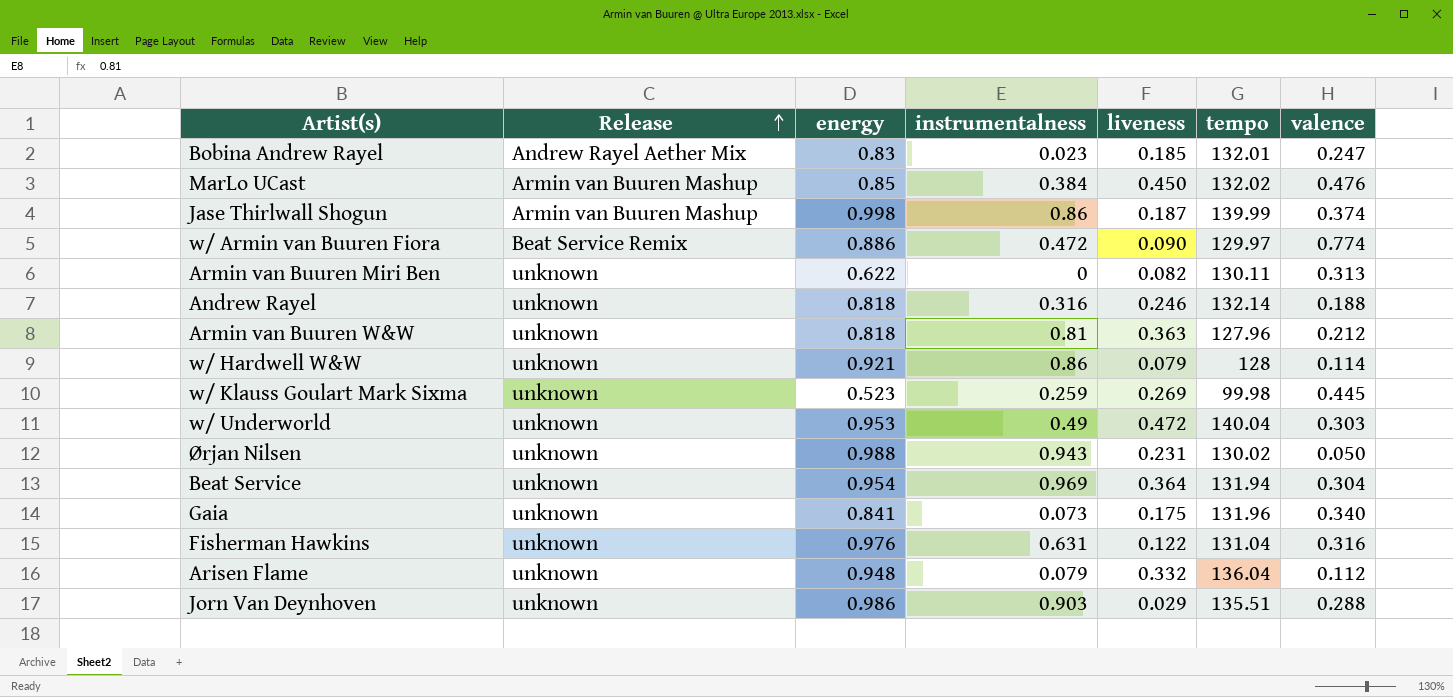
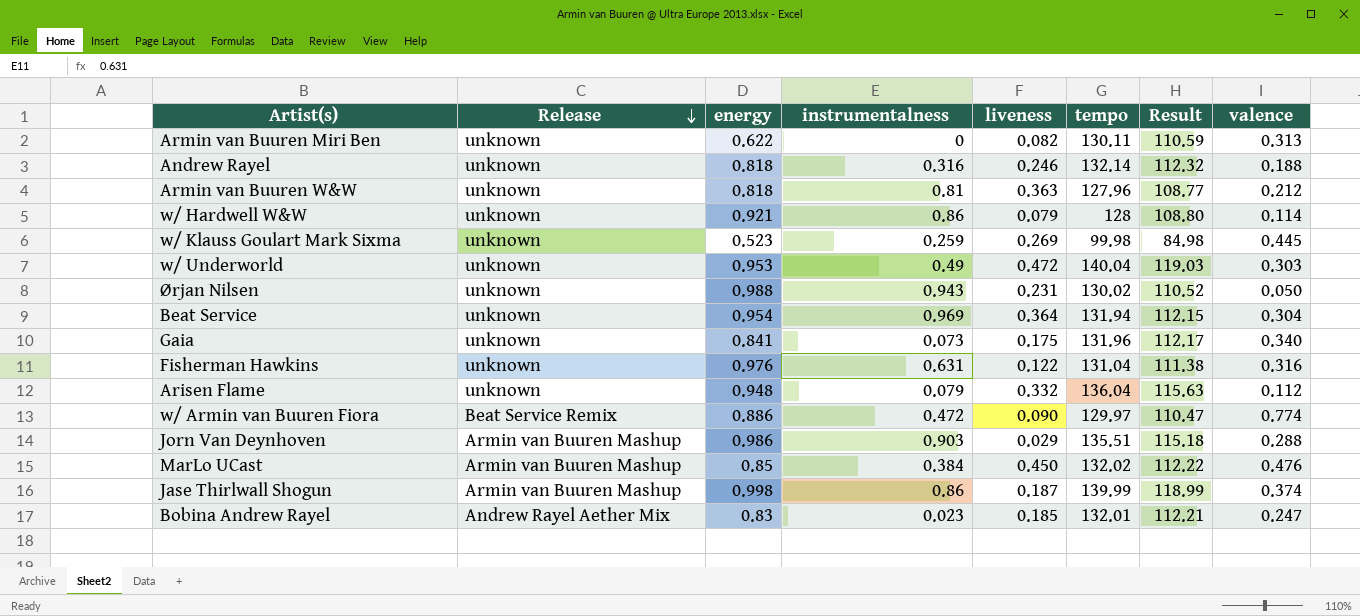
row order: Release ascending -> Release descending
column Result | formula: none -> [tempo] * 0.85
Jorn Van Deynhoven | Release: unknown -> Armin van Buuren Mashup

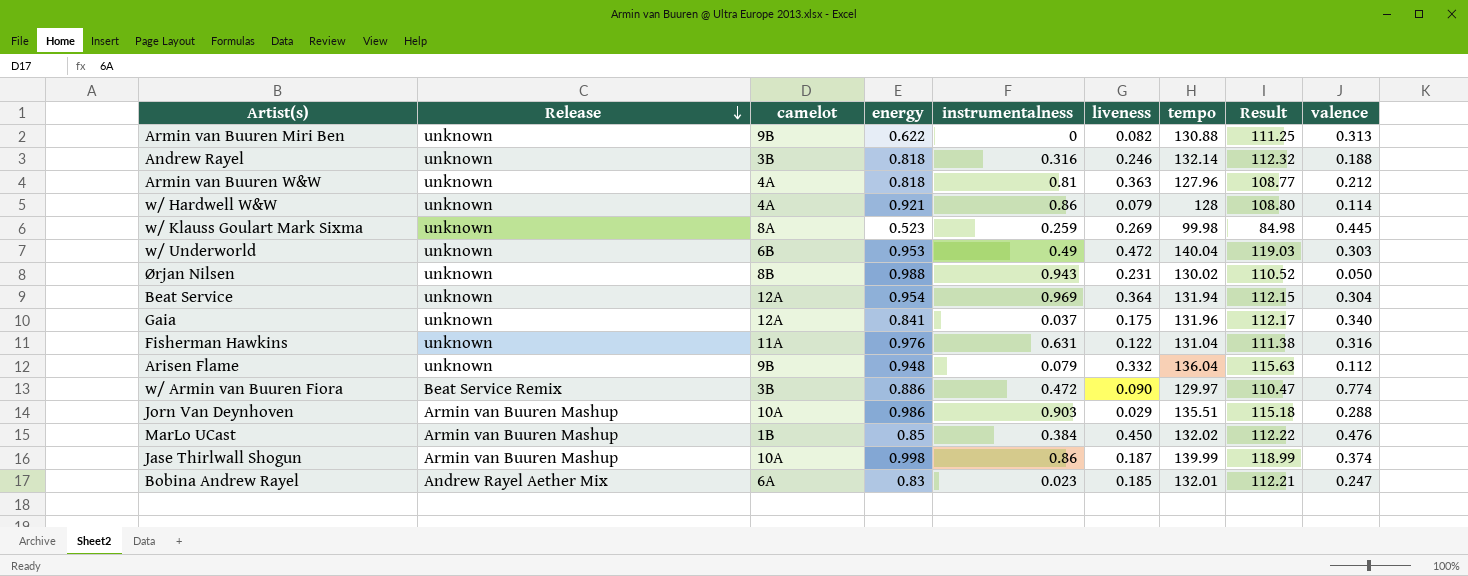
column camelot | position: none -> 3
Armin van Buuren Miri Ben | tempo: 130.11 -> 130.88
Armin van Buuren Miri Ben | Result: 110.59 -> 111.25
Gaia | instrumentalness: 0.073 -> 0.037

